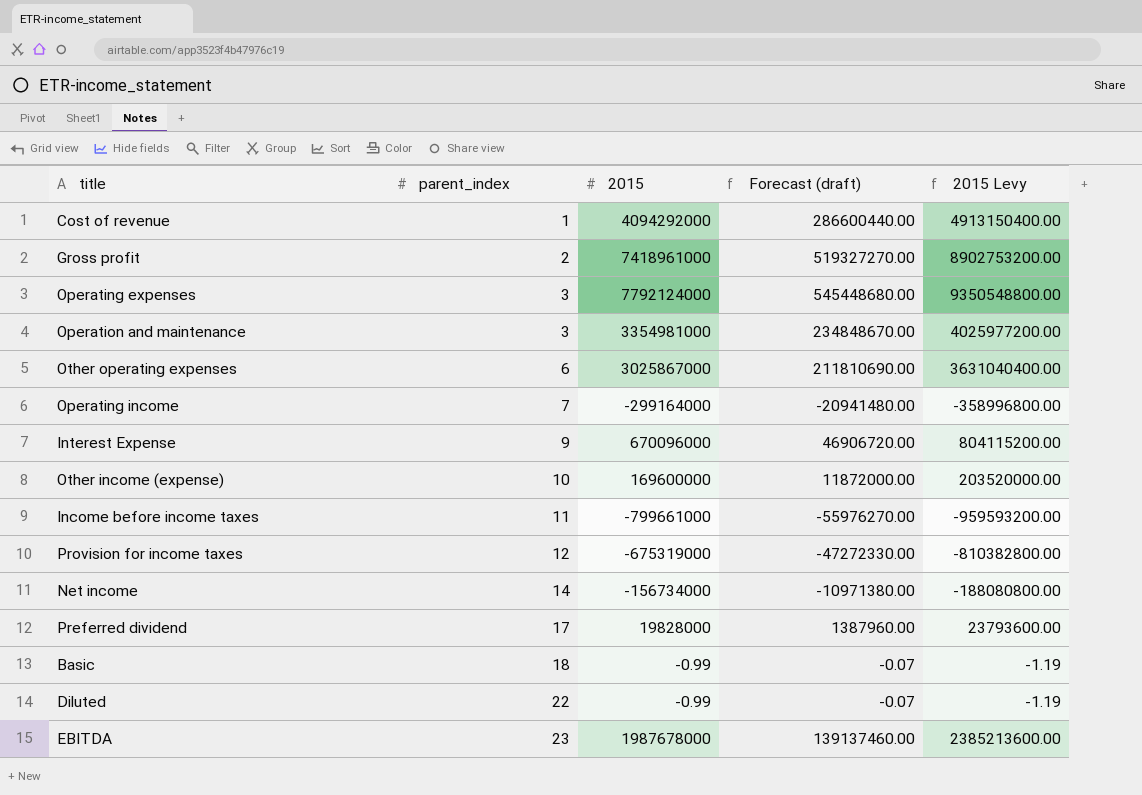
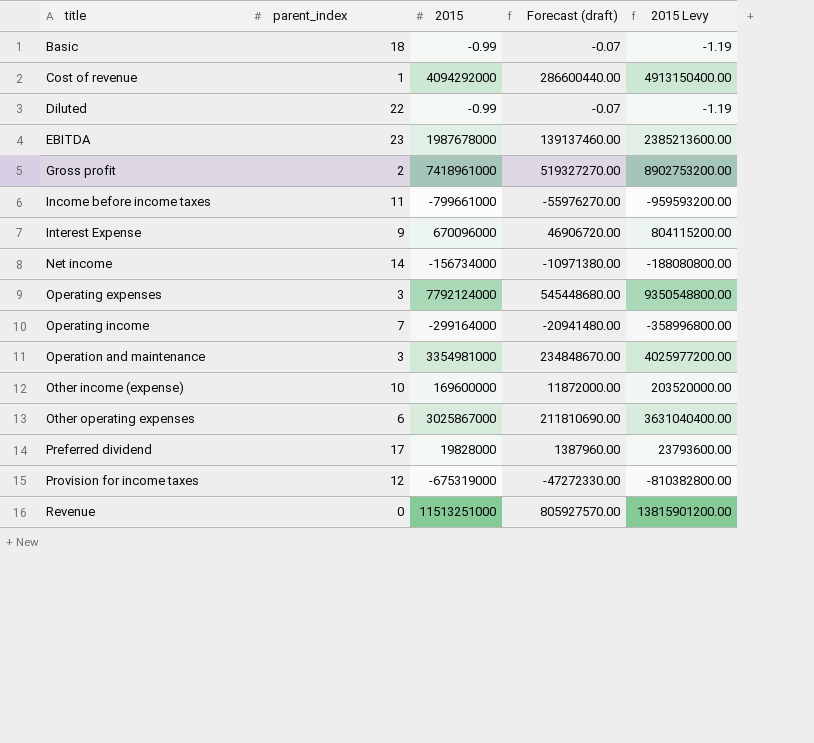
row order: parent_index ascending -> title ascending
row Revenue: none -> 0 | 11513251000 | 805927570.00 | 13815901200.00

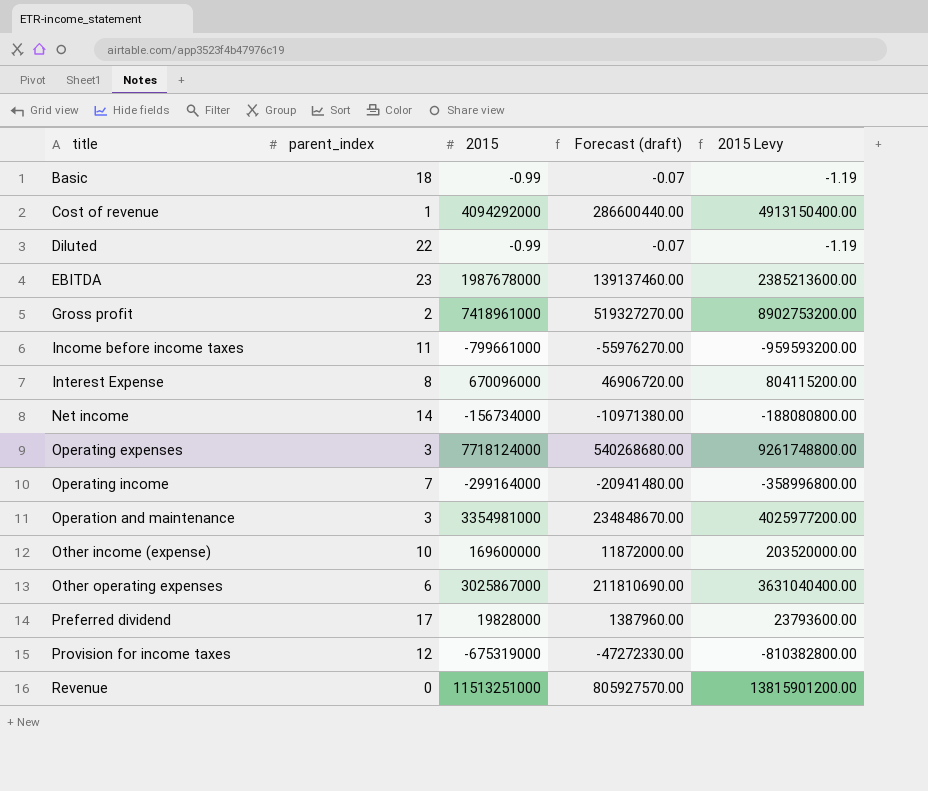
Interest Expense | parent_index: 9 -> 8
Operating expenses | 2015: 7792124000 -> 7718124000
Operating expenses | Forecast (draft): 545448680.00 -> 540268680.00
Operating expenses | 2015 Levy: 9350548800.00 -> 9261748800.00

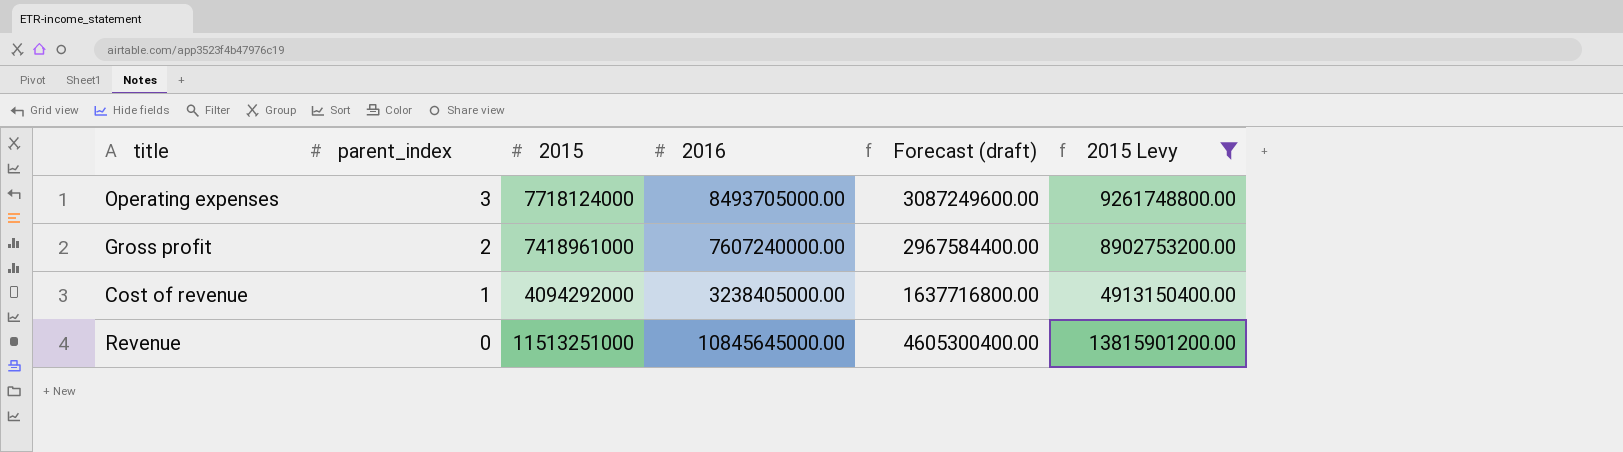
filter: none -> 2015 Levy >= 4913150400.00
row order: title ascending -> parent_index descending
column 2016 | position: none -> 4
column Forecast (draft) | formula: [2015] * 0.07 -> [2015] * 0.4

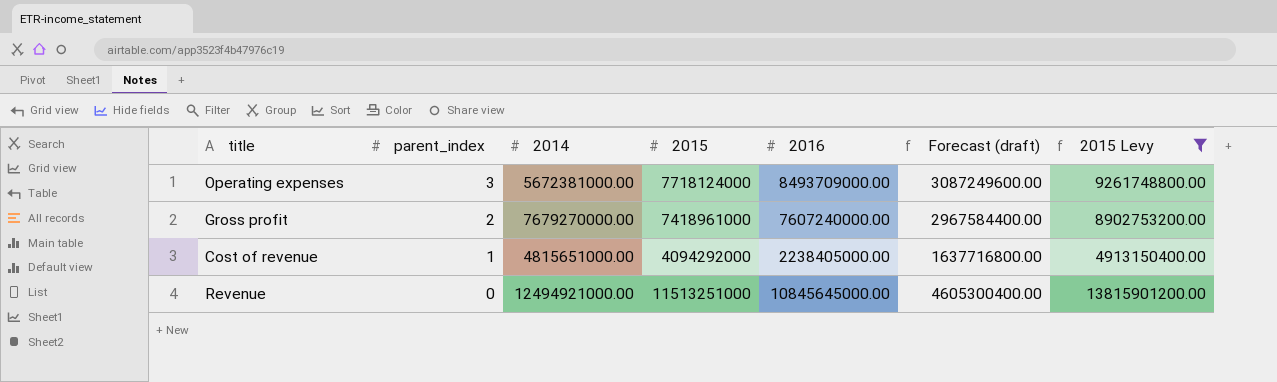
column 2014 | position: none -> 3
Operating expenses | 2016: 8493705000.00 -> 8493709000.00
Cost of revenue | 2016: 3238405000.00 -> 2238405000.00

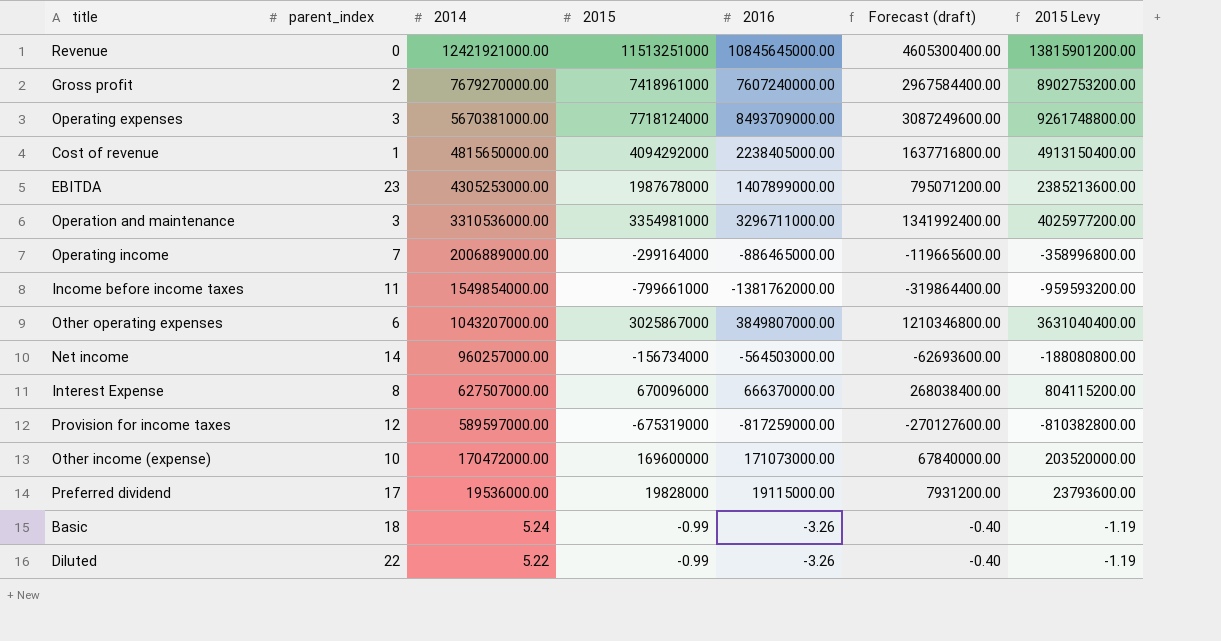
filter: 2015 Levy >= 4913150400.00 -> none
row order: parent_index descending -> 2014 descending
Revenue | 2014: 12494921000.00 -> 12421921000.00
Operating expenses | 2014: 5672381000.00 -> 5670381000.00
Cost of revenue | 2014: 4815651000.00 -> 4815650000.00

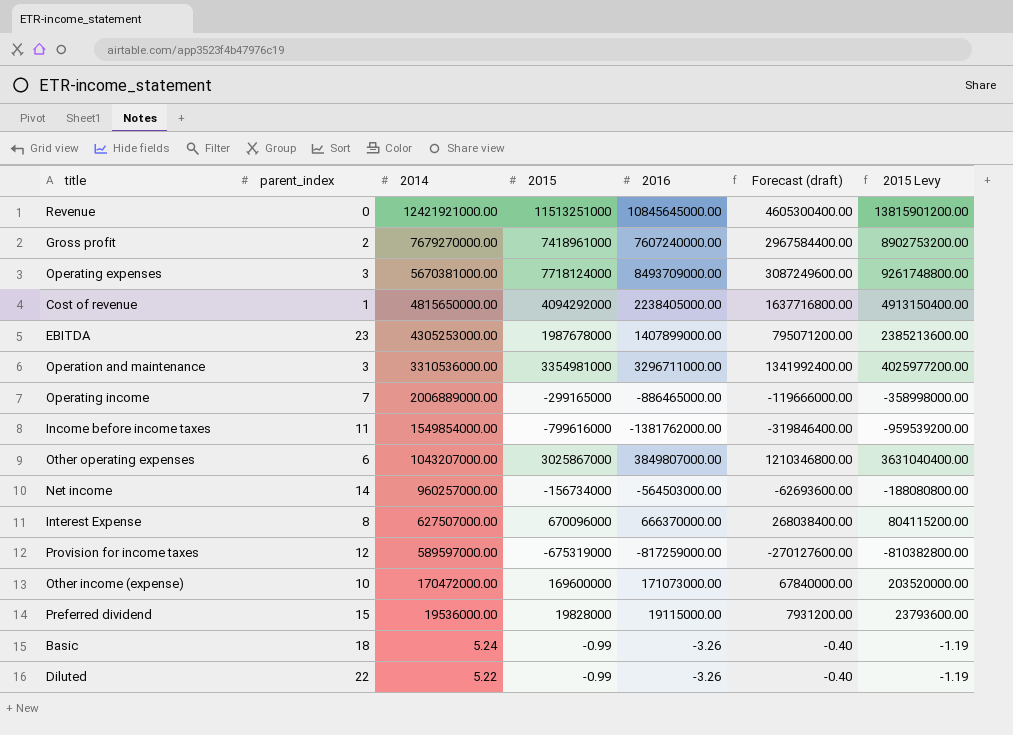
Operating income | 2015: -299164000 -> -299165000
Operating income | Forecast (draft): -119665600.00 -> -119666000.00
Operating income | 2015 Levy: -358996800.00 -> -358998000.00
Income before income taxes | 2015: -799661000 -> -799616000
Income before income taxes | Forecast (draft): -319864400.00 -> -319846400.00
Income before income taxes | 2015 Levy: -959593200.00 -> -959539200.00
Preferred dividend | parent_index: 17 -> 15

